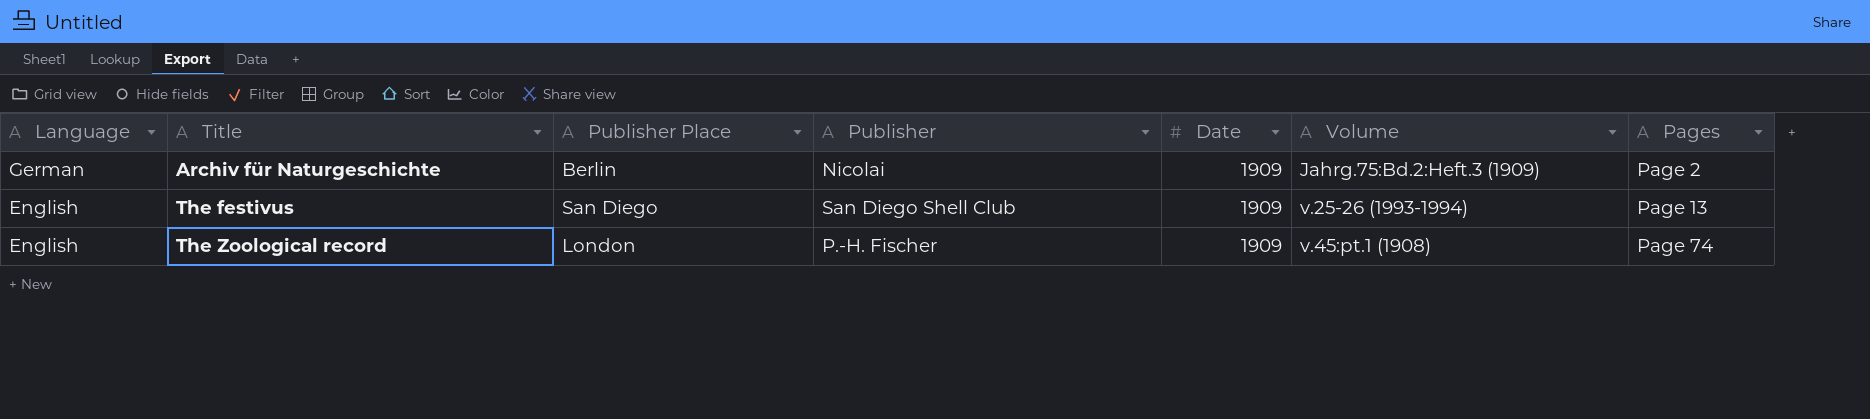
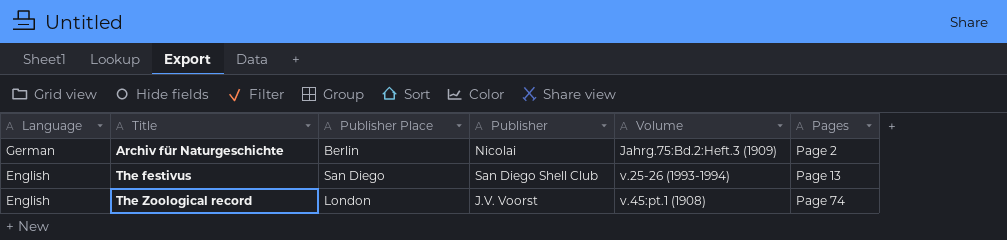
column Date | position: 5 -> none
The Zoological record | Publisher: P.-H. Fischer -> J.V. Voorst

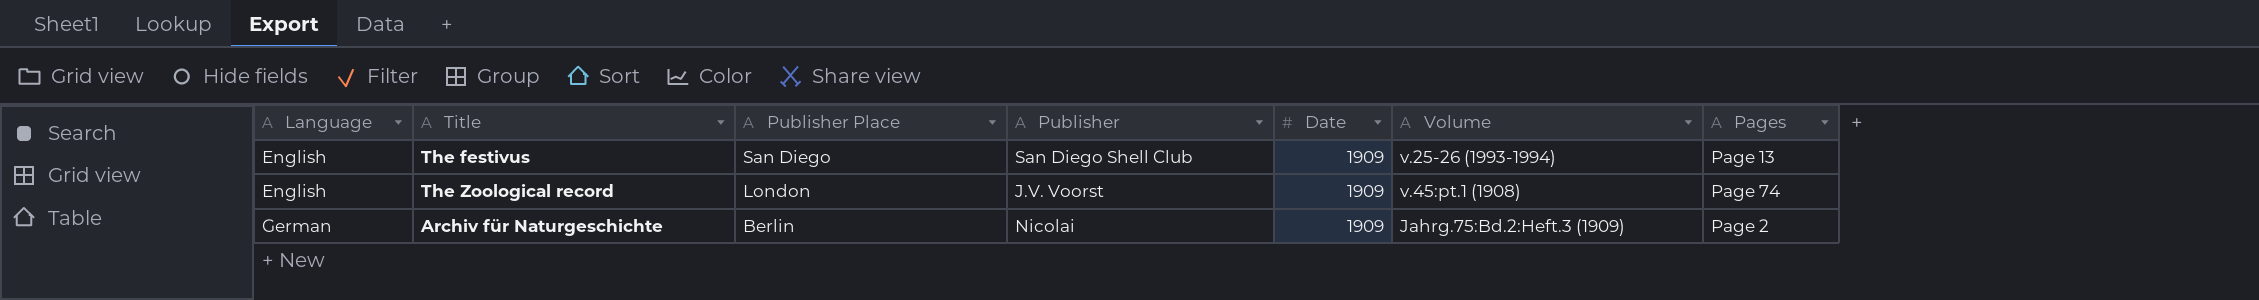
row order: Language descending -> Language ascending
column Date | position: none -> 5

